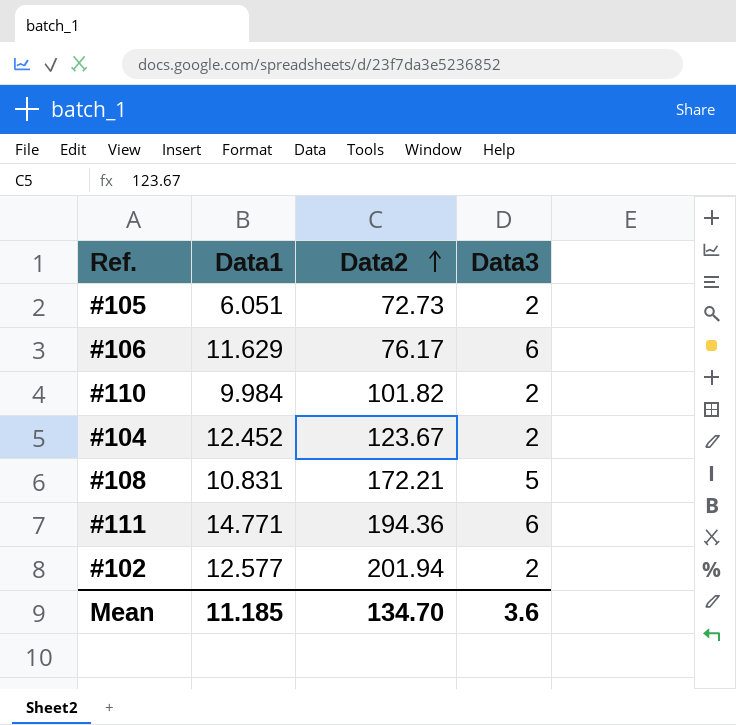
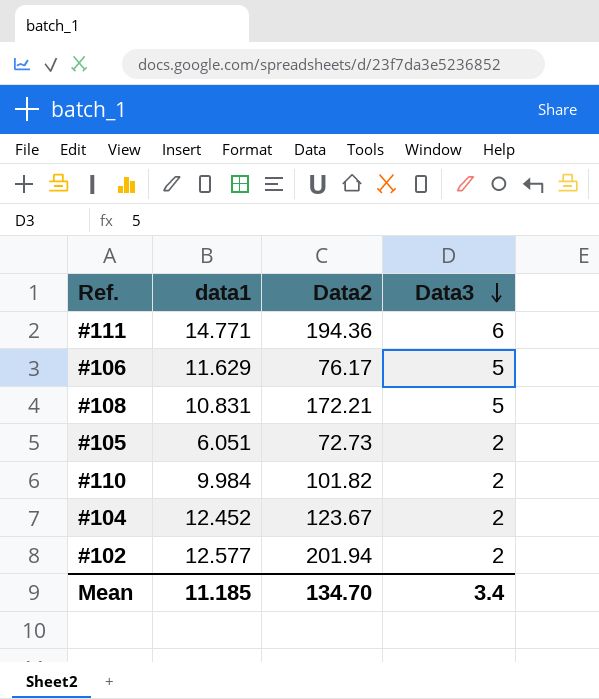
row order: Data2 ascending -> Data3 descending
column name: Data1 -> data1
#106 | Data3: 6 -> 5
Mean | Data3: 3.6 -> 3.4

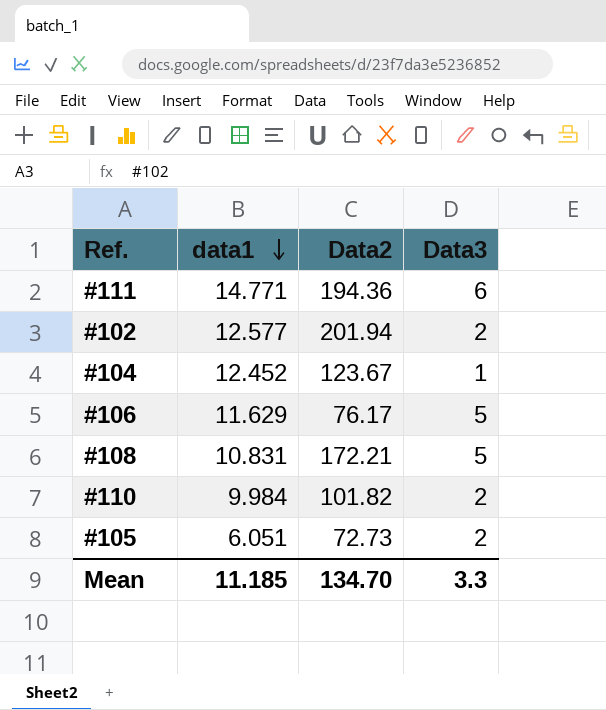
row order: Data3 descending -> data1 descending
#104 | Data3: 2 -> 1
Mean | Data3: 3.4 -> 3.3

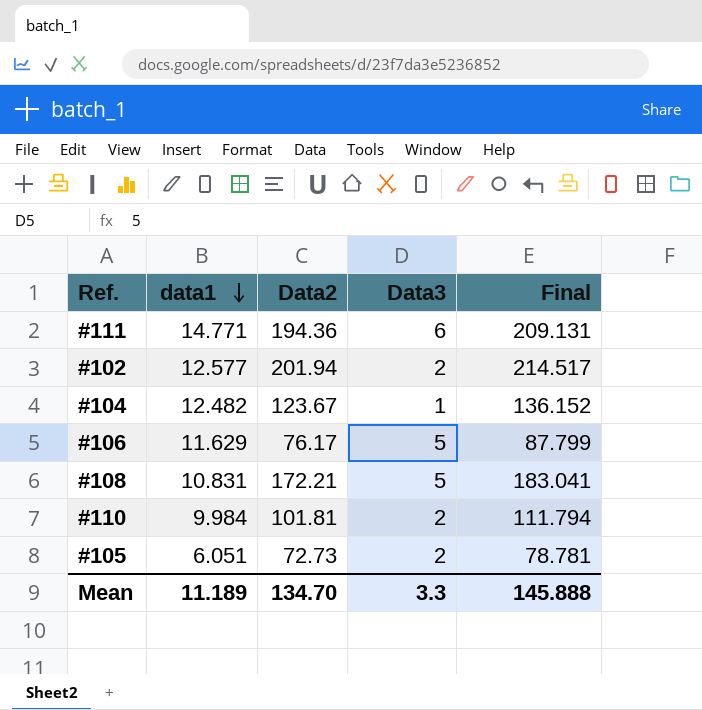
column Final | formula: none -> [data1] + [Data2]
#104 | data1: 12.452 -> 12.482
#110 | Data2: 101.82 -> 101.81
Mean | data1: 11.185 -> 11.189

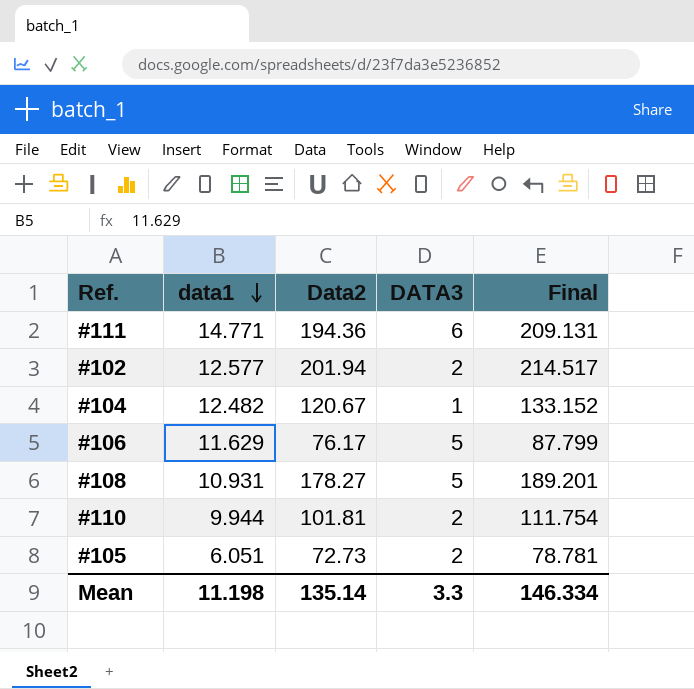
column name: Data3 -> DATA3
#104 | Data2: 123.67 -> 120.67
#104 | Final: 136.152 -> 133.152
#108 | data1: 10.831 -> 10.931
#108 | Data2: 172.21 -> 178.27
#108 | Final: 183.041 -> 189.201
#110 | data1: 9.984 -> 9.944
#110 | Final: 111.794 -> 111.754
Mean | data1: 11.189 -> 11.198
Mean | Data2: 134.70 -> 135.14
Mean | Final: 145.888 -> 146.334

